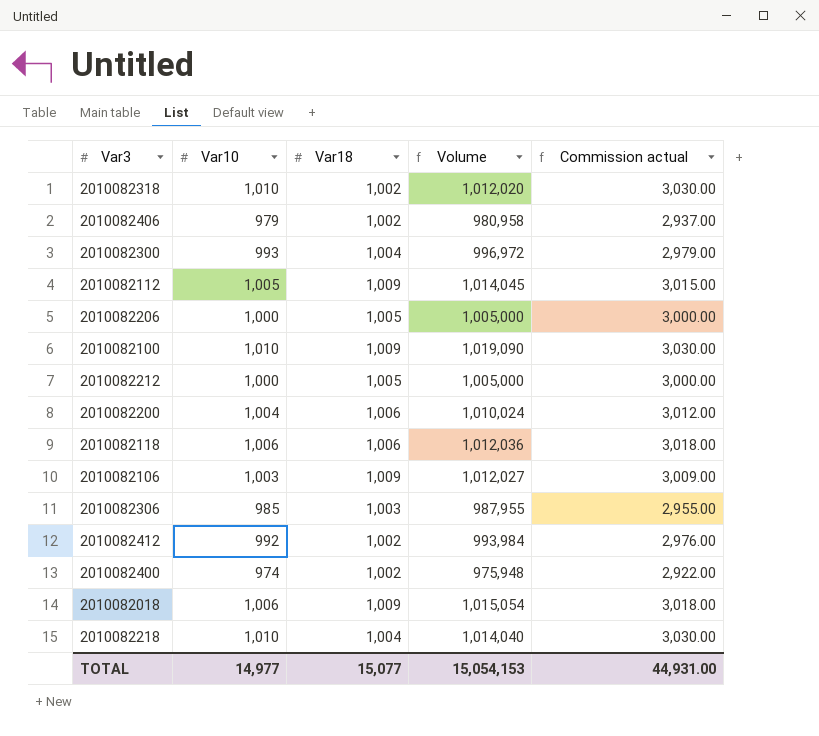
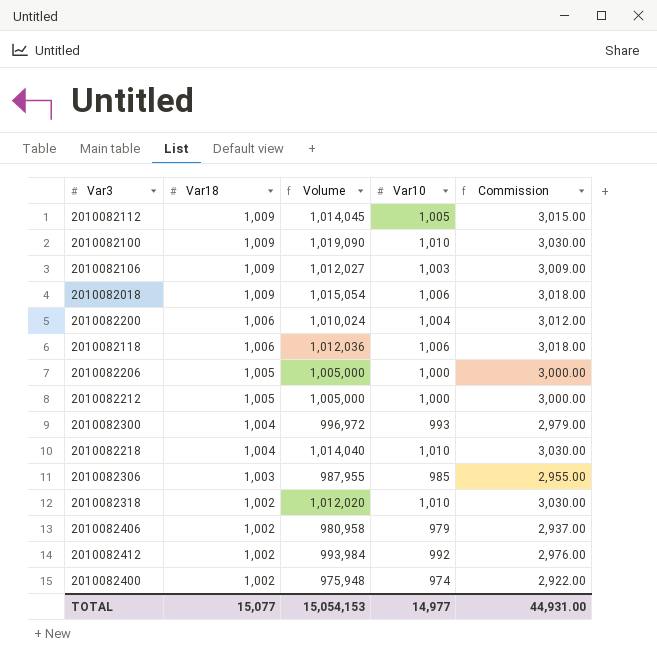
row order: none -> Var18 descending
column Var10 | position: 2 -> 4
column name: Commission actual -> Commission

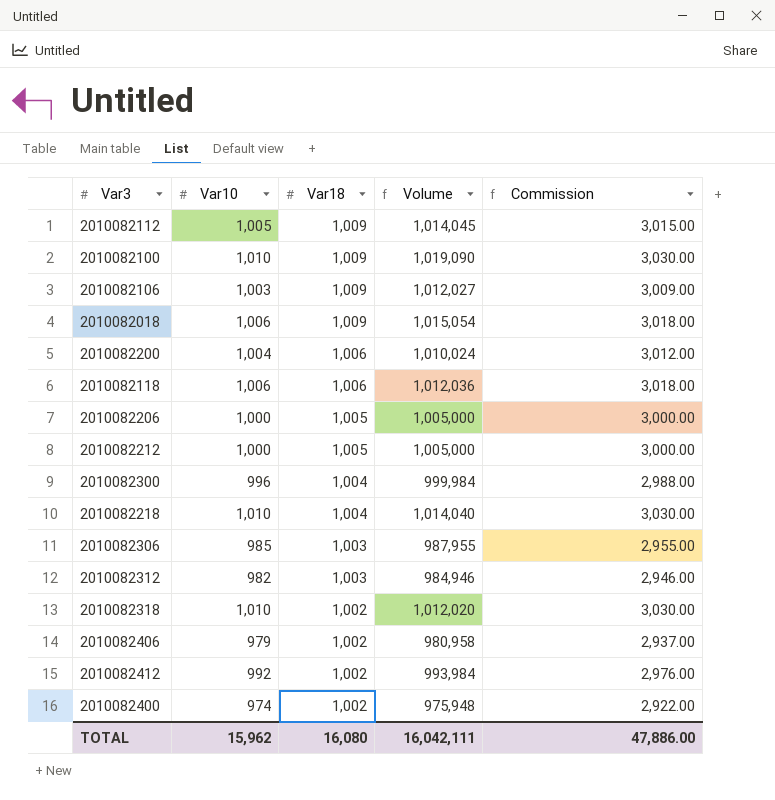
column Var10 | position: 4 -> 2
2010082300 | Var10: 993 -> 996
2010082300 | Volume: 996,972 -> 999,984
2010082300 | Commission: 2,979.00 -> 2,988.00
row 2010082312: none -> 982 | 1,003 | 984,946 | 2,946.00
TOTAL | Var10: 14,977 -> 15,962
TOTAL | Var18: 15,077 -> 16,080
TOTAL | Volume: 15,054,153 -> 16,042,111
TOTAL | Commission: 44,931.00 -> 47,886.00

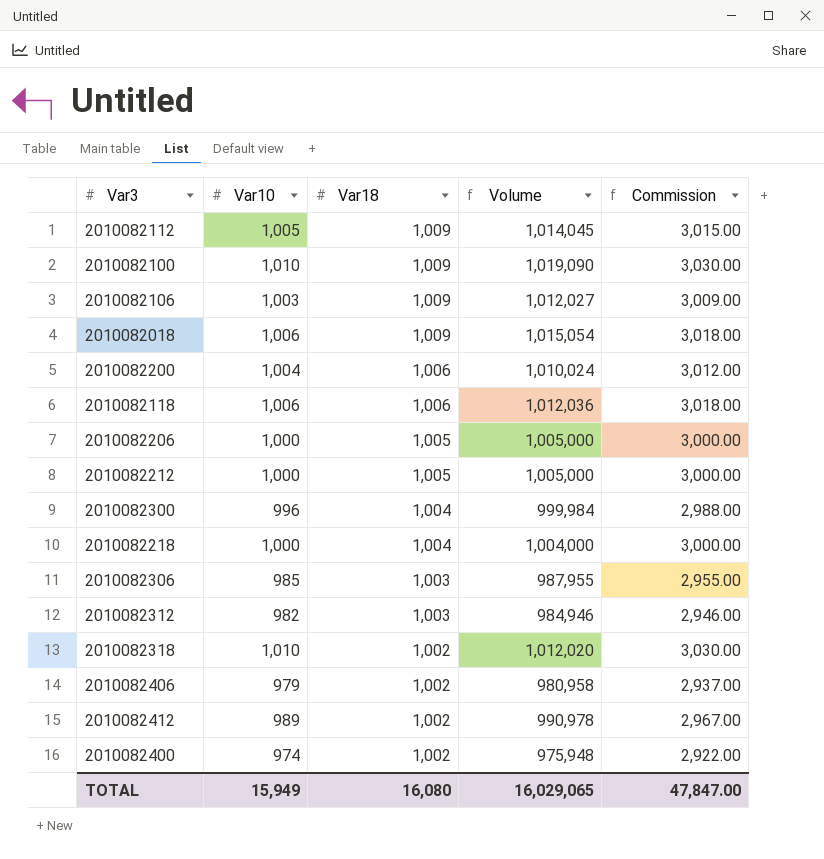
2010082218 | Var10: 1,010 -> 1,000
2010082218 | Volume: 1,014,040 -> 1,004,000
2010082218 | Commission: 3,030.00 -> 3,000.00
2010082412 | Var10: 992 -> 989
2010082412 | Volume: 993,984 -> 990,978
2010082412 | Commission: 2,976.00 -> 2,967.00
TOTAL | Var10: 15,962 -> 15,949
TOTAL | Volume: 16,042,111 -> 16,029,065
TOTAL | Commission: 47,886.00 -> 47,847.00

